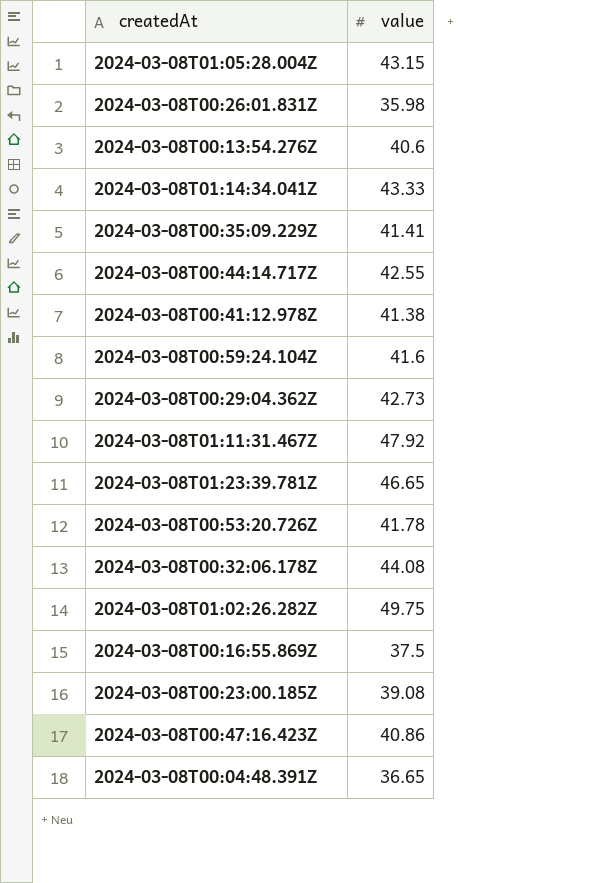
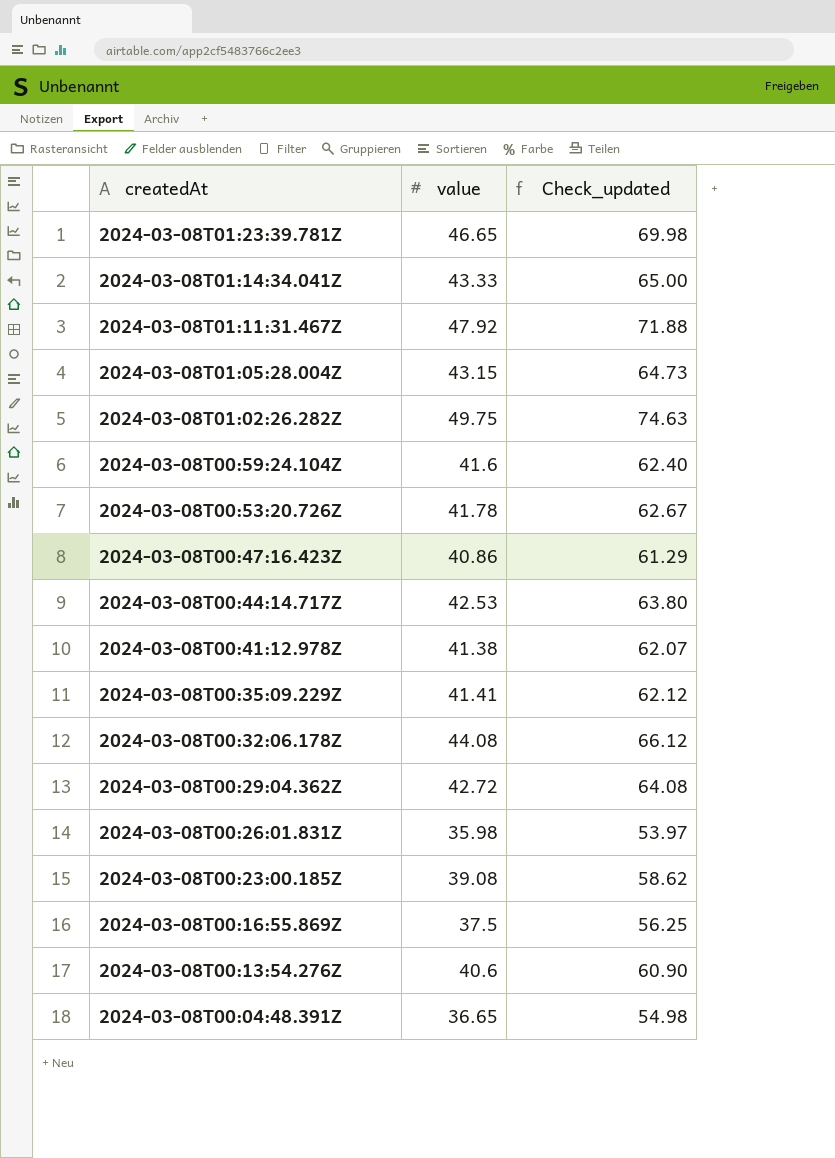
row order: none -> createdAt descending
column Check_updated | formula: none -> [value] * 1.5
2024-03-08T00:44:14.717Z | value: 42.55 -> 42.53
2024-03-08T00:29:04.362Z | value: 42.73 -> 42.72

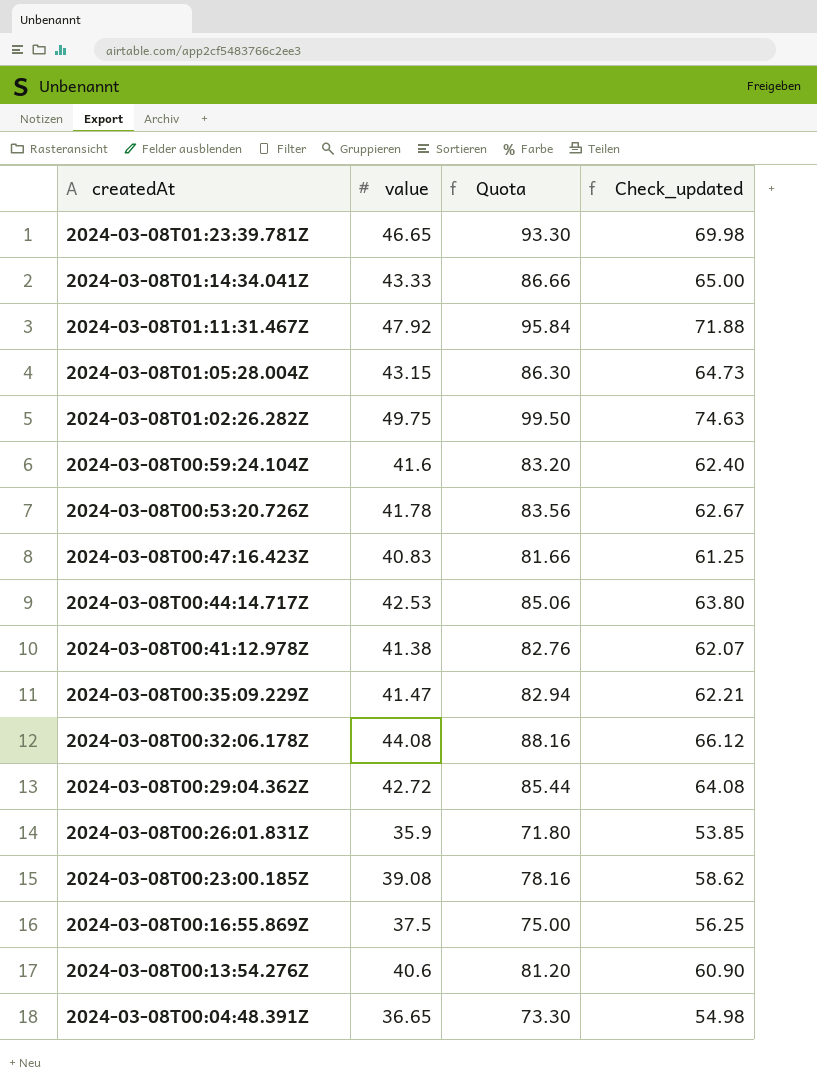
column Quota | formula: none -> [value] * 2
2024-03-08T00:47:16.423Z | value: 40.86 -> 40.83
2024-03-08T00:47:16.423Z | Check_updated: 61.29 -> 61.25
2024-03-08T00:35:09.229Z | value: 41.41 -> 41.47
2024-03-08T00:35:09.229Z | Check_updated: 62.12 -> 62.21
2024-03-08T00:26:01.831Z | value: 35.98 -> 35.9
2024-03-08T00:26:01.831Z | Check_updated: 53.97 -> 53.85

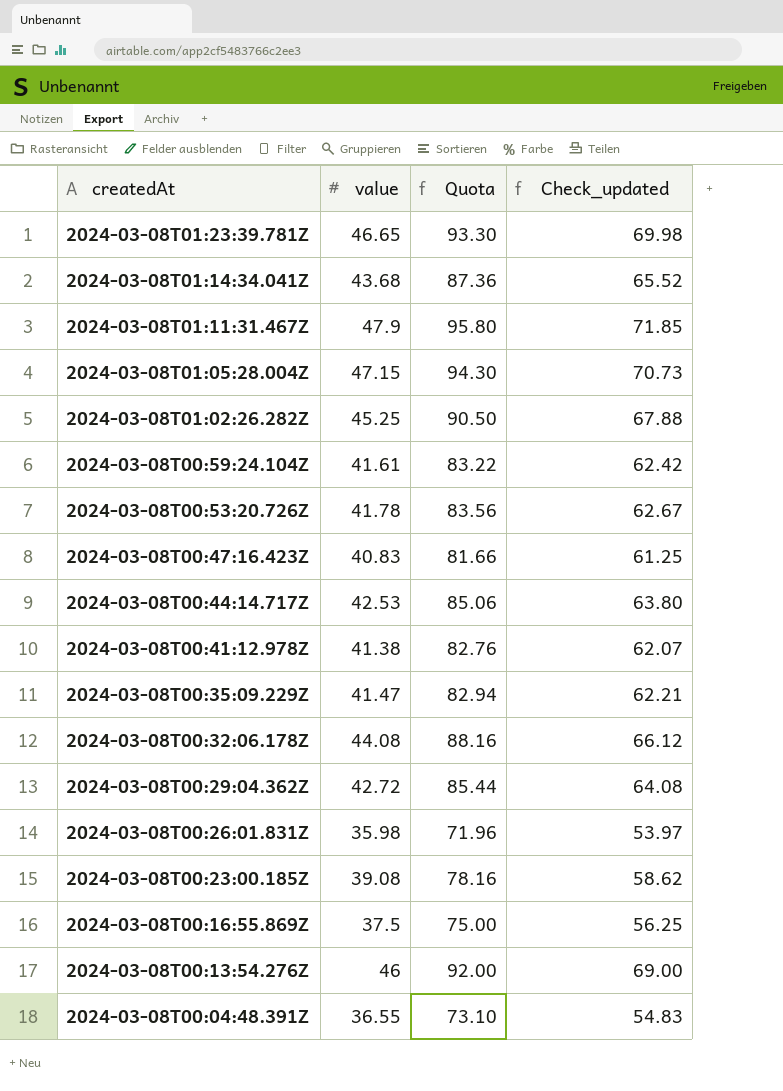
2024-03-08T01:14:34.041Z | value: 43.33 -> 43.68
2024-03-08T01:14:34.041Z | Quota: 86.66 -> 87.36
2024-03-08T01:14:34.041Z | Check_updated: 65.00 -> 65.52
2024-03-08T01:11:31.467Z | value: 47.92 -> 47.9
2024-03-08T01:11:31.467Z | Quota: 95.84 -> 95.80
2024-03-08T01:11:31.467Z | Check_updated: 71.88 -> 71.85
2024-03-08T01:05:28.004Z | value: 43.15 -> 47.15
2024-03-08T01:05:28.004Z | Quota: 86.30 -> 94.30
2024-03-08T01:05:28.004Z | Check_updated: 64.73 -> 70.73
2024-03-08T01:02:26.282Z | value: 49.75 -> 45.25
2024-03-08T01:02:26.282Z | Quota: 99.50 -> 90.50
2024-03-08T01:02:26.282Z | Check_updated: 74.63 -> 67.88
2024-03-08T00:59:24.104Z | value: 41.6 -> 41.61
2024-03-08T00:59:24.104Z | Quota: 83.20 -> 83.22
2024-03-08T00:59:24.104Z | Check_updated: 62.40 -> 62.42
2024-03-08T00:26:01.831Z | value: 35.9 -> 35.98
2024-03-08T00:26:01.831Z | Quota: 71.80 -> 71.96
2024-03-08T00:26:01.831Z | Check_updated: 53.85 -> 53.97
2024-03-08T00:13:54.276Z | value: 40.6 -> 46
2024-03-08T00:13:54.276Z | Quota: 81.20 -> 92.00
2024-03-08T00:13:54.276Z | Check_updated: 60.90 -> 69.00
2024-03-08T00:04:48.391Z | value: 36.65 -> 36.55
2024-03-08T00:04:48.391Z | Quota: 73.30 -> 73.10
2024-03-08T00:04:48.391Z | Check_updated: 54.98 -> 54.83

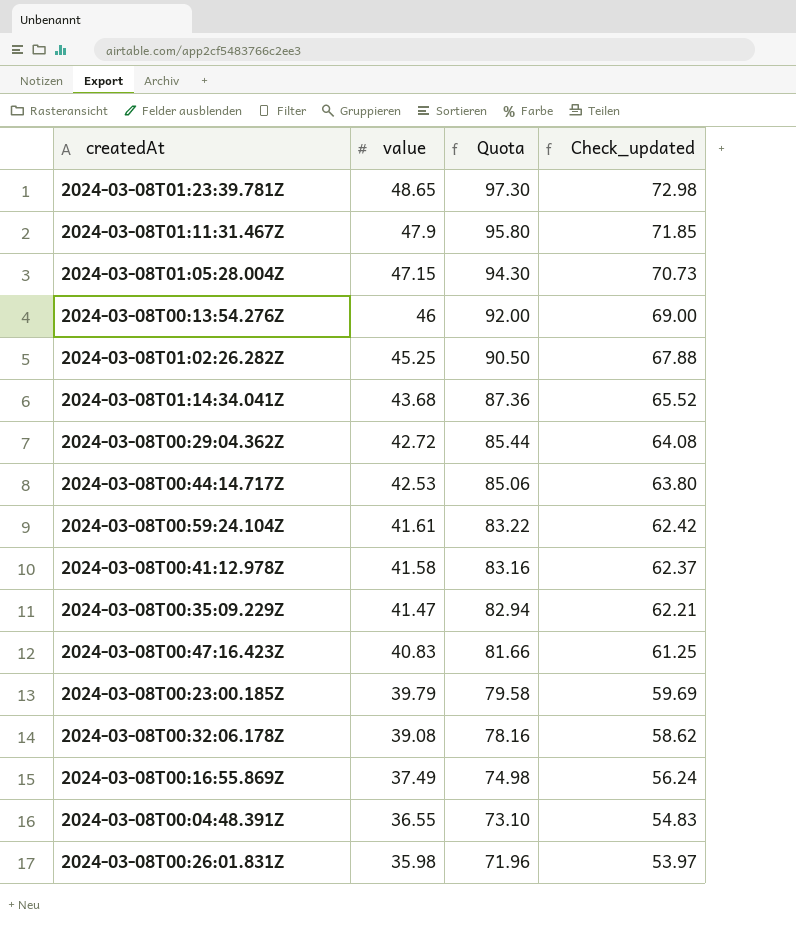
row order: createdAt descending -> value descending
row 2024-03-08T00:53:20.726Z: 41.78 | 83.56 | 62.67 -> none
2024-03-08T01:23:39.781Z | value: 46.65 -> 48.65
2024-03-08T01:23:39.781Z | Quota: 93.30 -> 97.30
2024-03-08T01:23:39.781Z | Check_updated: 69.98 -> 72.98
2024-03-08T00:41:12.978Z | value: 41.38 -> 41.58
2024-03-08T00:41:12.978Z | Quota: 82.76 -> 83.16
2024-03-08T00:41:12.978Z | Check_updated: 62.07 -> 62.37
2024-03-08T00:23:00.185Z | value: 39.08 -> 39.79
2024-03-08T00:23:00.185Z | Quota: 78.16 -> 79.58
2024-03-08T00:23:00.185Z | Check_updated: 58.62 -> 59.69
2024-03-08T00:32:06.178Z | value: 44.08 -> 39.08
2024-03-08T00:32:06.178Z | Quota: 88.16 -> 78.16
2024-03-08T00:32:06.178Z | Check_updated: 66.12 -> 58.62
2024-03-08T00:16:55.869Z | value: 37.5 -> 37.49
2024-03-08T00:16:55.869Z | Quota: 75.00 -> 74.98
2024-03-08T00:16:55.869Z | Check_updated: 56.25 -> 56.24

